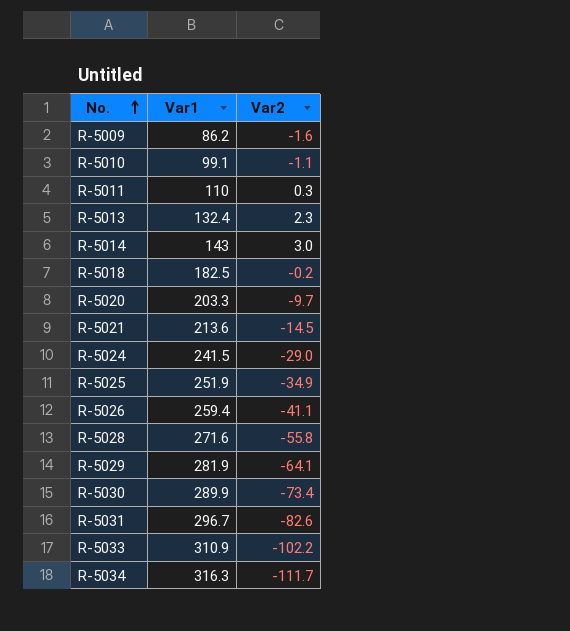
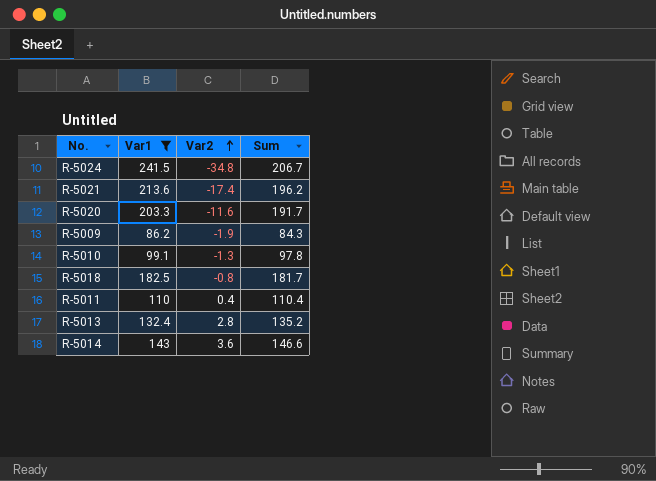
filter: none -> Var1 <= 241.5
row order: No. ascending -> Var2 ascending
column Sum | formula: none -> [Var1] + [Var2]
R-5024 | Var2: -29.0 -> -34.8
R-5021 | Var2: -14.5 -> -17.4
R-5020 | Var2: -9.7 -> -11.6
R-5009 | Var2: -1.6 -> -1.9
R-5010 | Var2: -1.1 -> -1.3
R-5018 | Var2: -0.2 -> -0.8
R-5011 | Var2: 0.3 -> 0.4
R-5013 | Var2: 2.3 -> 2.8
R-5014 | Var2: 3.0 -> 3.6

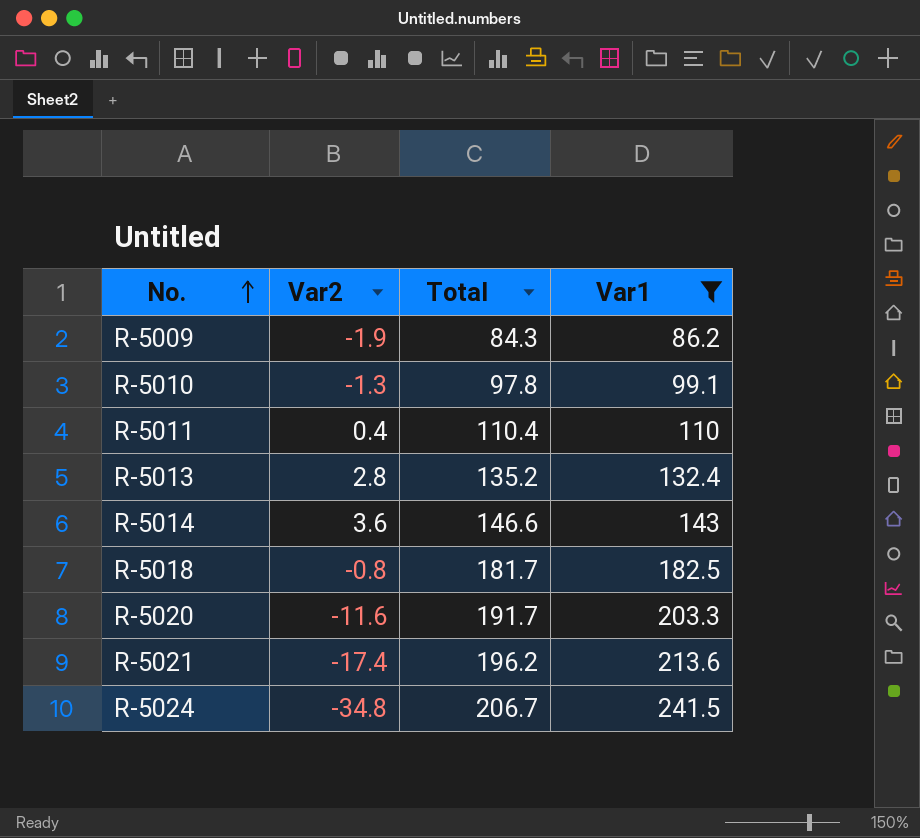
row order: Var2 ascending -> No. ascending
column name: Sum -> Total
column Var1 | position: 2 -> 4

